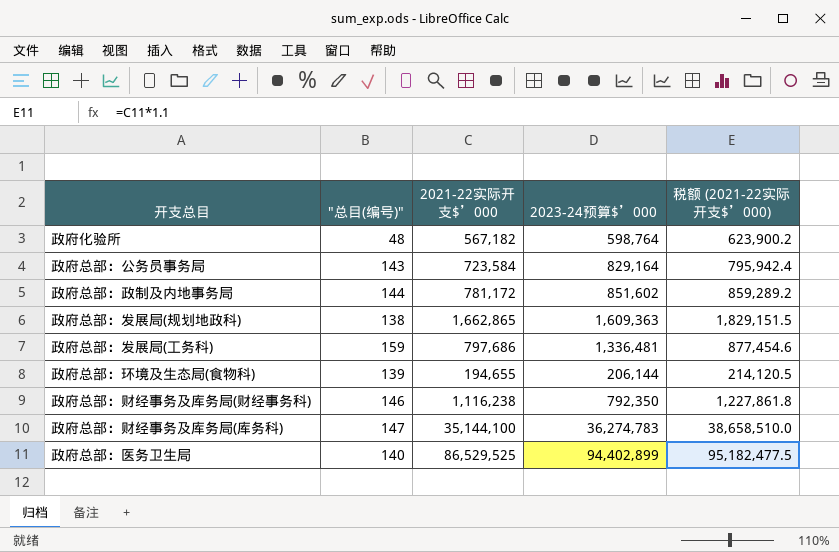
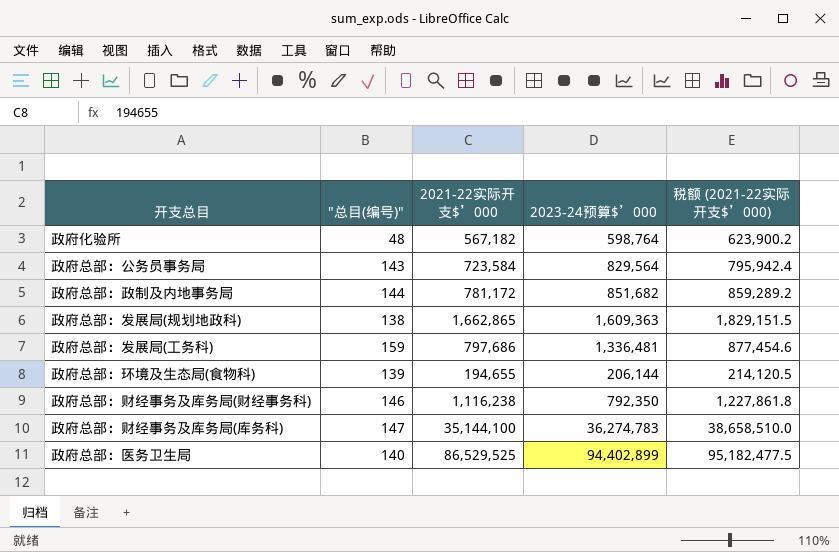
政府总部：公务员事务局 | 2023-24预算$’000: 829,164 -> 829,564
政府总部：政制及内地事务局 | 2023-24预算$’000: 851,602 -> 851,682

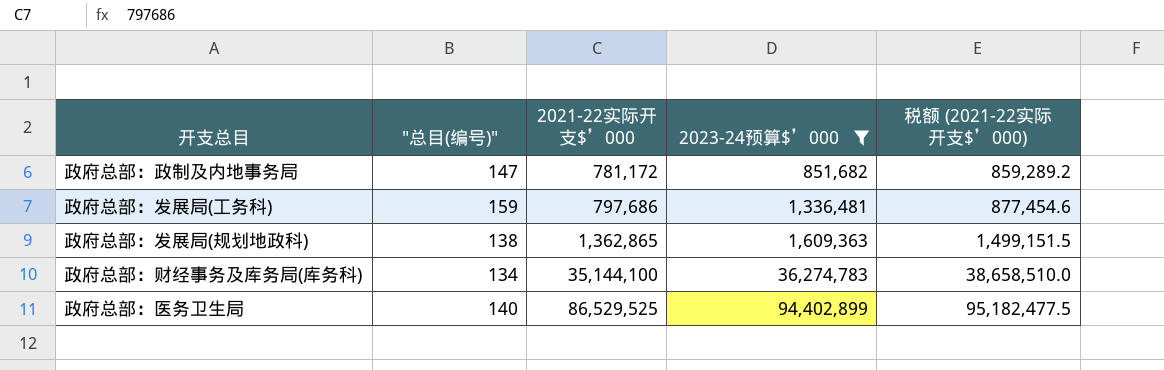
filter: none -> 2023-24预算$’000 >= 851,682
row order: none -> 2021-22实际开支$’000 ascending
政府总部：政制及内地事务局 | "总目(编号)": 144 -> 147
政府总部：发展局(规划地政科) | 2021-22实际开支$’000: 1,662,865 -> 1,362,865
政府总部：发展局(规划地政科) | 税额 (2021-22实际开支$’000): 1,829,151.5 -> 1,499,151.5
政府总部：财经事务及库务局(库务科) | "总目(编号)": 147 -> 134

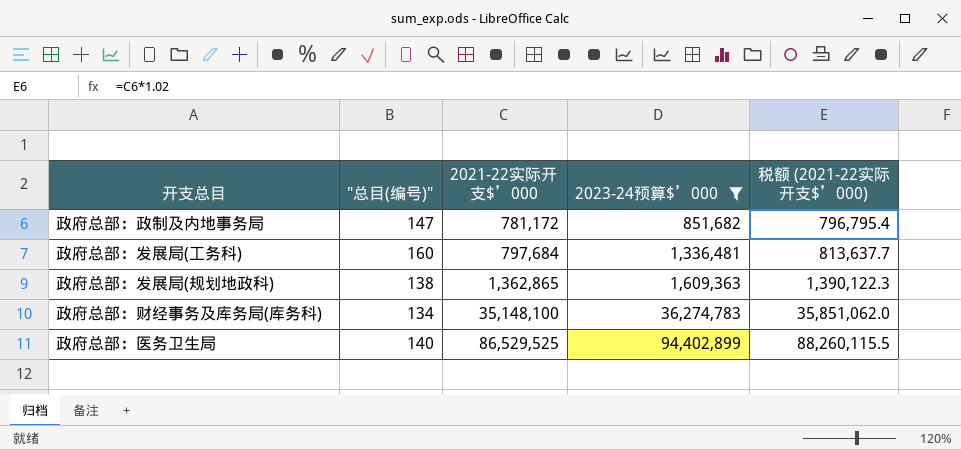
column 税额 (2021-22实际开支$’000) | formula: [2021-22实际开支$’000] * 1.1 -> [2021-22实际开支$’000] * 1.02
政府总部：发展局(工务科) | "总目(编号)": 159 -> 160
政府总部：发展局(工务科) | 2021-22实际开支$’000: 797,686 -> 797,684
政府总部：财经事务及库务局(库务科) | 2021-22实际开支$’000: 35,144,100 -> 35,148,100

